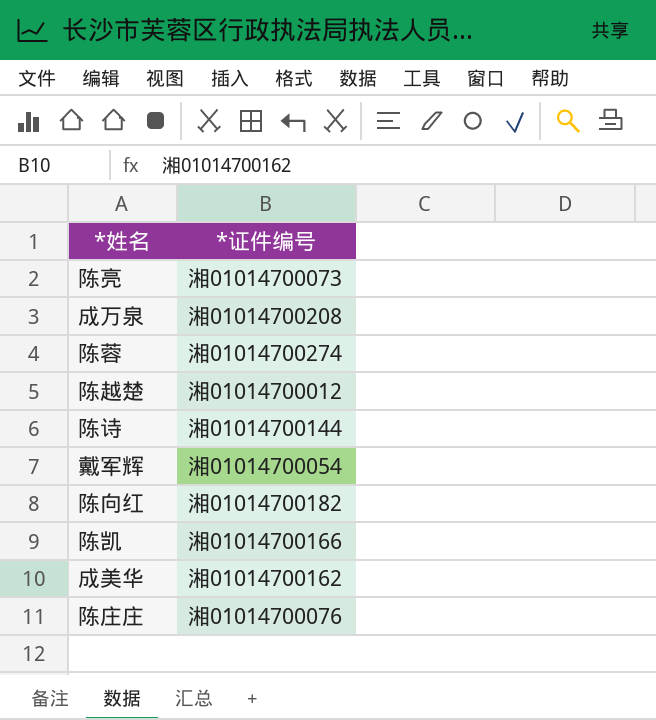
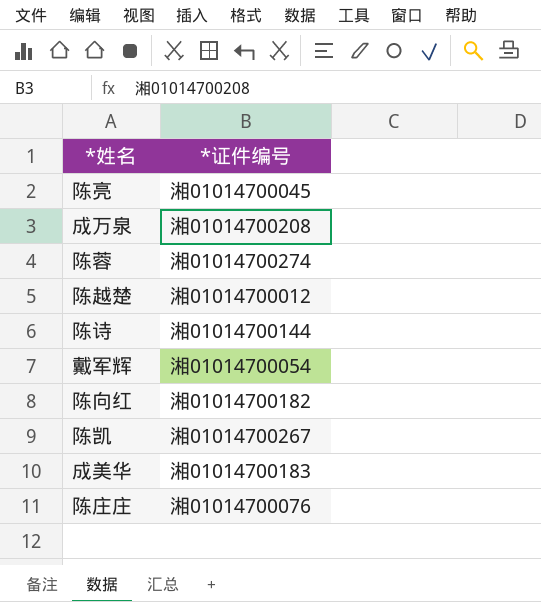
陈亮 | *证件编号: 湘01014700073 -> 湘01014700045
陈凯 | *证件编号: 湘01014700166 -> 湘01014700267
成美华 | *证件编号: 湘01014700162 -> 湘01014700183

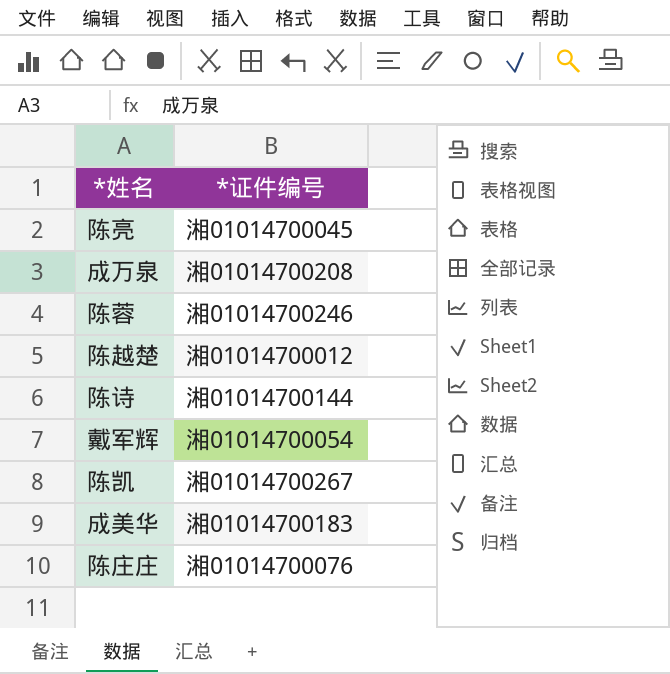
row 陈向红: 湘01014700182 -> none
陈蓉 | *证件编号: 湘01014700274 -> 湘01014700246

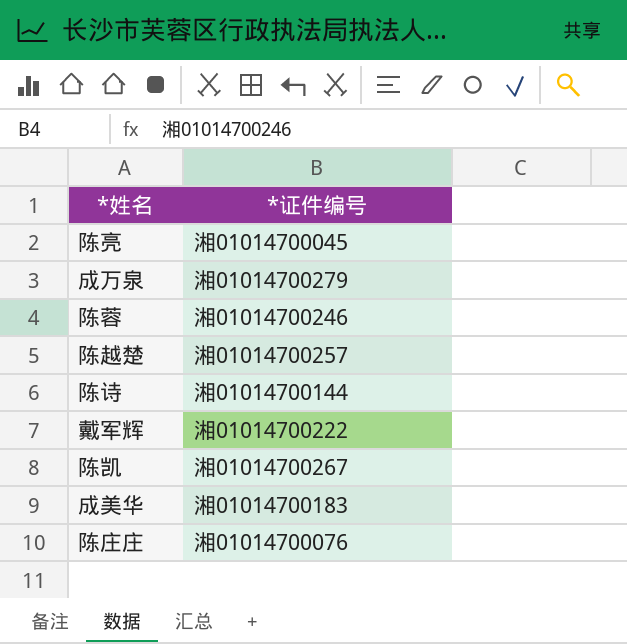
成万泉 | *证件编号: 湘01014700208 -> 湘01014700279
陈越楚 | *证件编号: 湘01014700012 -> 湘01014700257
戴军辉 | *证件编号: 湘01014700054 -> 湘01014700222

